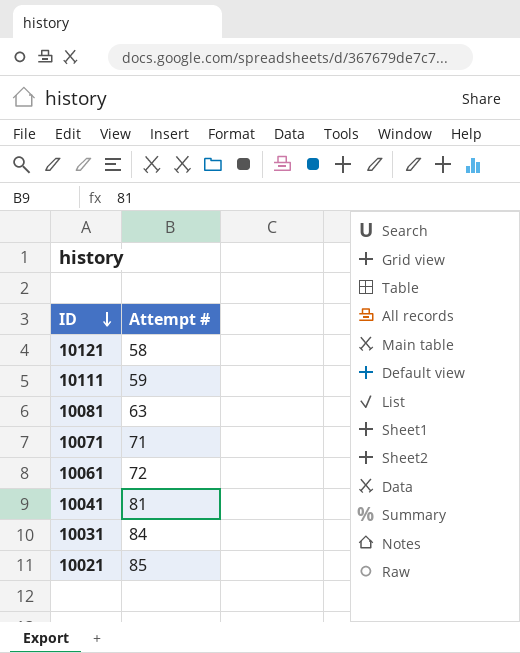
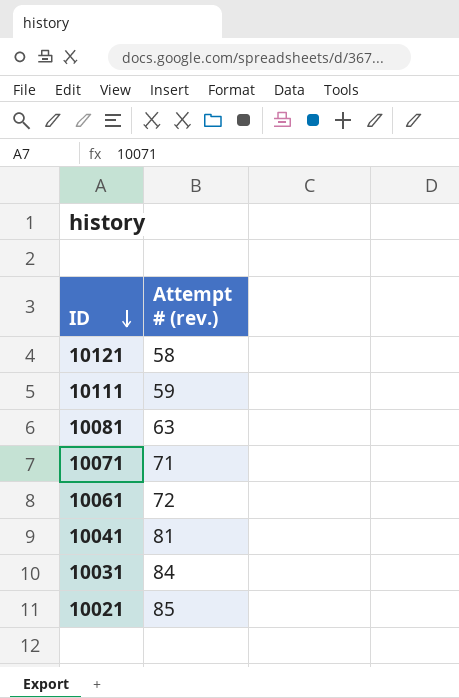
column name: Attempt # -> Attempt # (rev.)

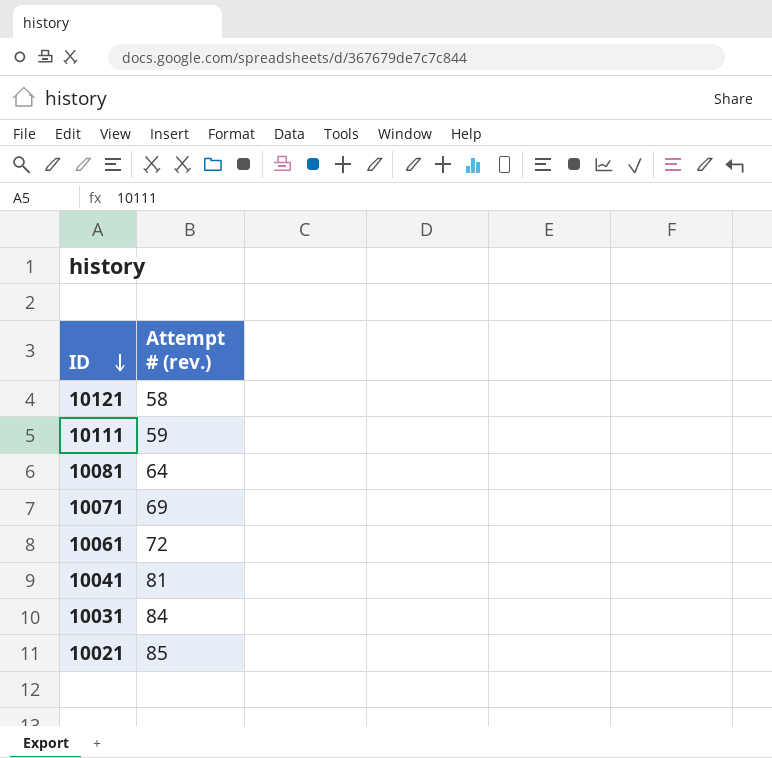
10081 | Attempt # (rev.): 63 -> 64
10071 | Attempt # (rev.): 71 -> 69

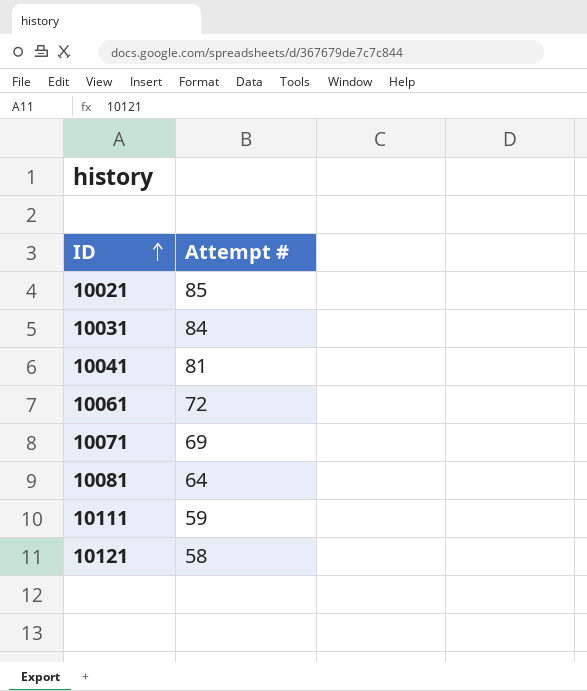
row order: ID descending -> ID ascending
column name: Attempt # (rev.) -> Attempt #

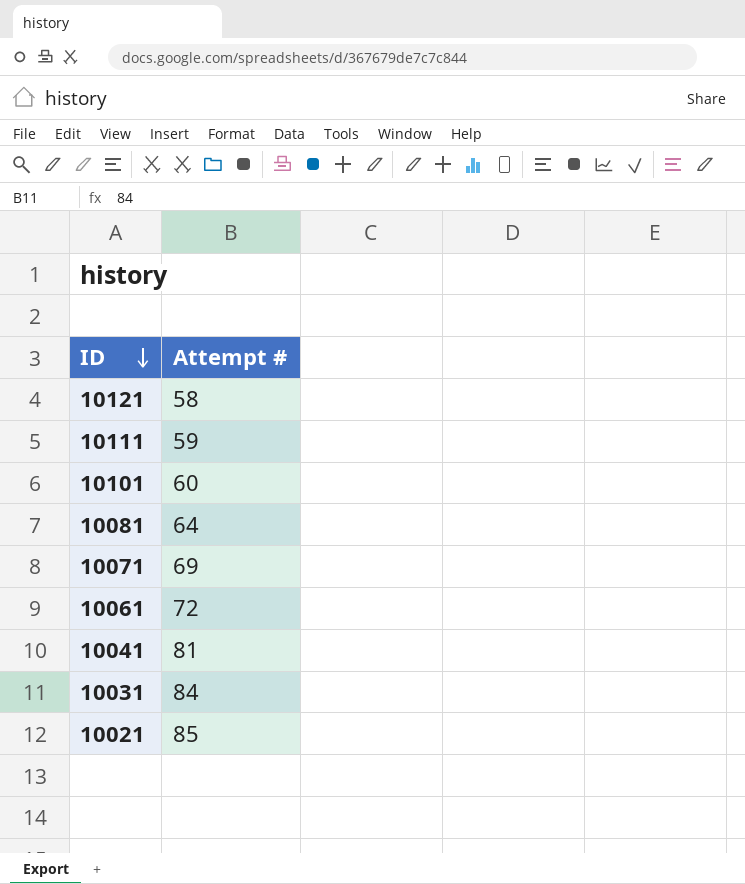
row order: ID ascending -> ID descending
row 10101: none -> 60

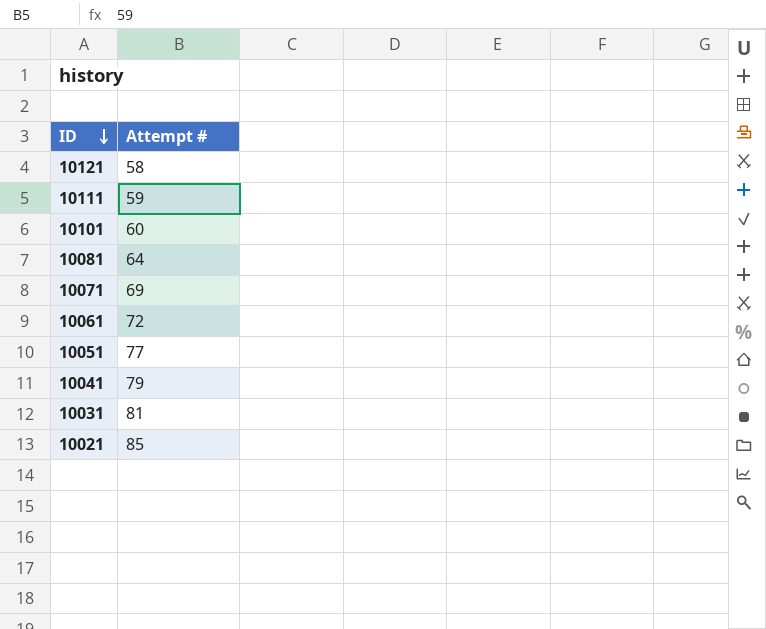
row 10051: none -> 77
10041 | Attempt #: 81 -> 79
10031 | Attempt #: 84 -> 81

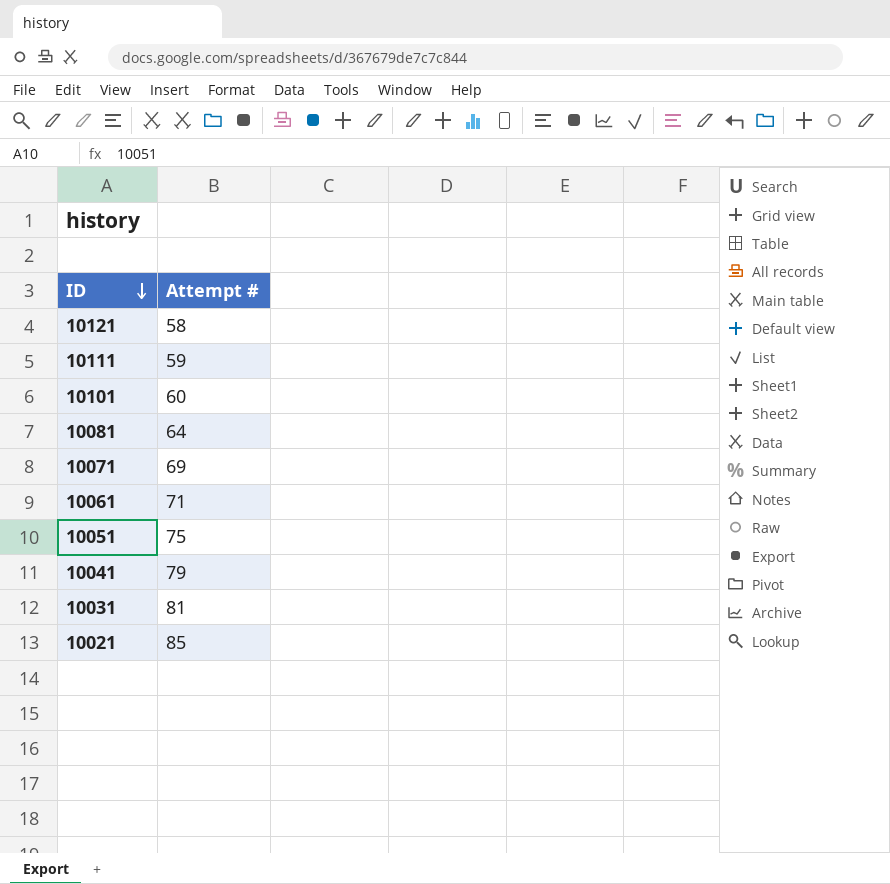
10061 | Attempt #: 72 -> 71
10051 | Attempt #: 77 -> 75

